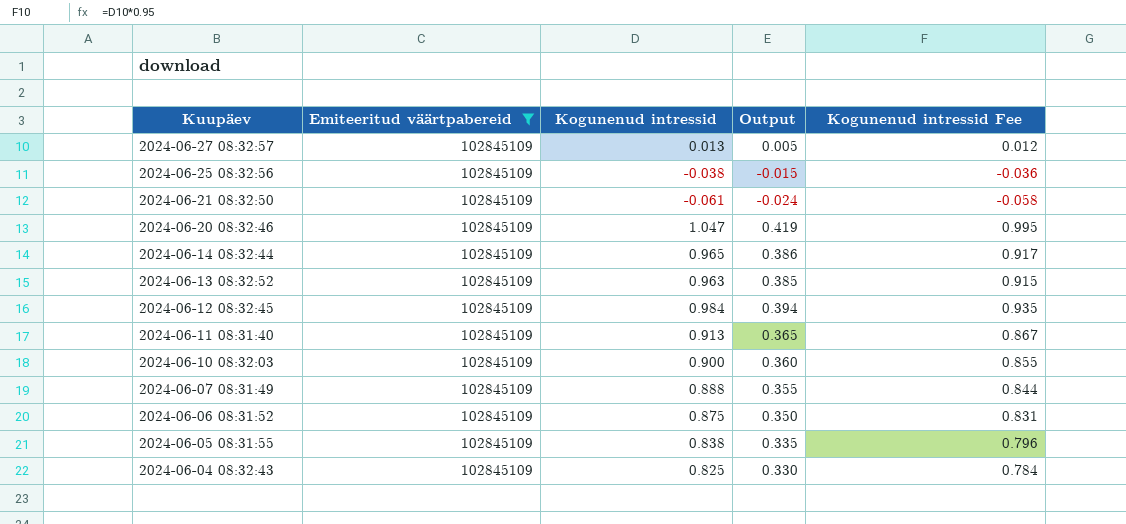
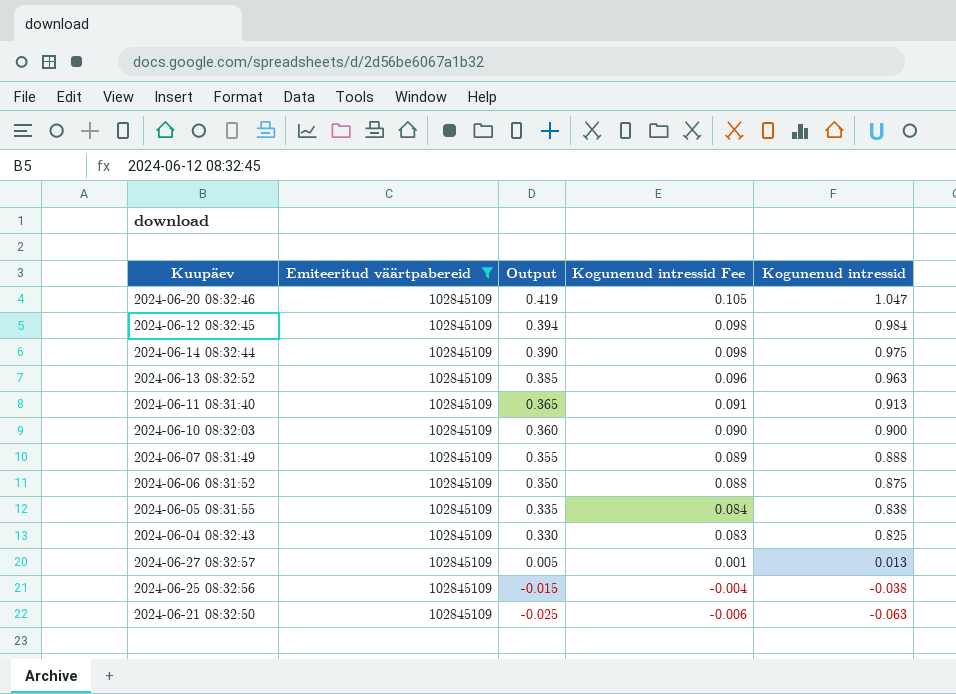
row order: Kuupäev descending -> Output descending
column Kogunenud intressid Fee | formula: [Kogunenud intressid] * 0.95 -> [Kogunenud intressid] * 0.1
column Kogunenud intressid | position: 3 -> 5
2024-06-14 08:32:44 | Output: 0.386 -> 0.390
2024-06-14 08:32:44 | Kogunenud intressid: 0.965 -> 0.975
2024-06-21 08:32:50 | Output: -0.024 -> -0.025
2024-06-21 08:32:50 | Kogunenud intressid: -0.061 -> -0.063

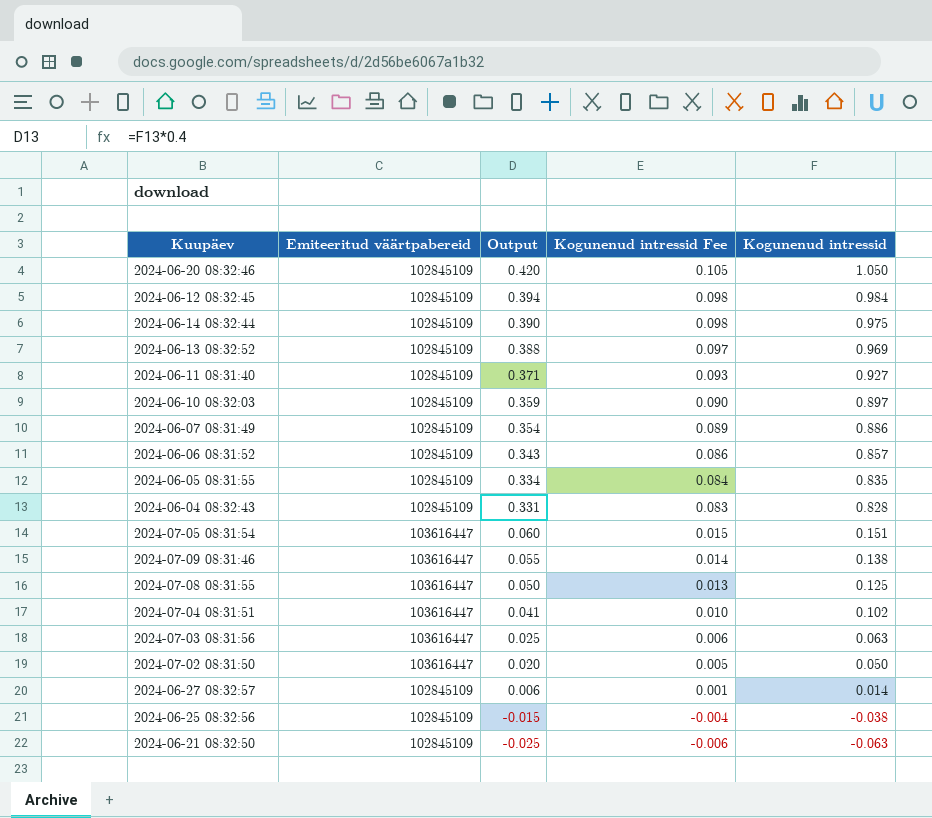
filter: Emiteeritud väärtpabereid = 102845109 -> none
2024-06-20 08:32:46 | Output: 0.419 -> 0.420
2024-06-20 08:32:46 | Kogunenud intressid: 1.047 -> 1.050
2024-06-13 08:32:52 | Output: 0.385 -> 0.388
2024-06-13 08:32:52 | Kogunenud intressid Fee: 0.096 -> 0.097
2024-06-13 08:32:52 | Kogunenud intressid: 0.963 -> 0.969
2024-06-11 08:31:40 | Output: 0.365 -> 0.371
2024-06-11 08:31:40 | Kogunenud intressid Fee: 0.091 -> 0.093
2024-06-11 08:31:40 | Kogunenud intressid: 0.913 -> 0.927
2024-06-10 08:32:03 | Output: 0.360 -> 0.359
2024-06-10 08:32:03 | Kogunenud intressid: 0.900 -> 0.897
2024-06-07 08:31:49 | Output: 0.355 -> 0.354
2024-06-07 08:31:49 | Kogunenud intressid: 0.888 -> 0.886
2024-06-06 08:31:52 | Output: 0.350 -> 0.343
2024-06-06 08:31:52 | Kogunenud intressid Fee: 0.088 -> 0.086
2024-06-06 08:31:52 | Kogunenud intressid: 0.875 -> 0.857
2024-06-05 08:31:55 | Output: 0.335 -> 0.334
2024-06-05 08:31:55 | Kogunenud intressid: 0.838 -> 0.835
2024-06-04 08:32:43 | Output: 0.330 -> 0.331
2024-06-04 08:32:43 | Kogunenud intressid: 0.825 -> 0.828
2024-06-27 08:32:57 | Output: 0.005 -> 0.006
2024-06-27 08:32:57 | Kogunenud intressid: 0.013 -> 0.014

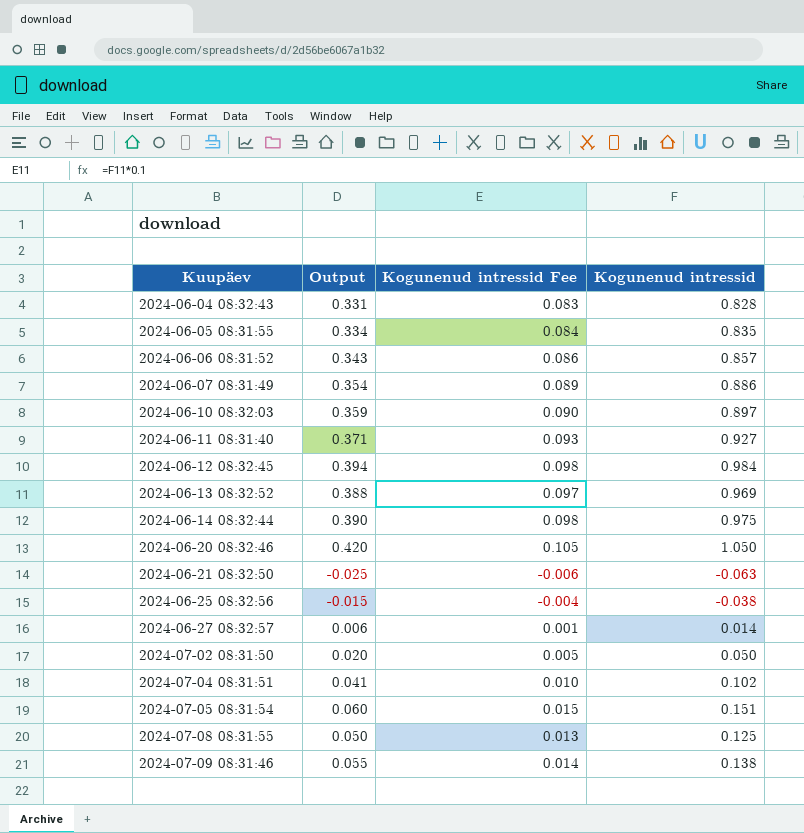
row order: Output descending -> Kuupäev ascending
column Emiteeritud väärtpabereid | position: 2 -> none
row 2024-07-03 08:31:56: 103616447 | 0.025 | 0.006 | 0.063 -> none

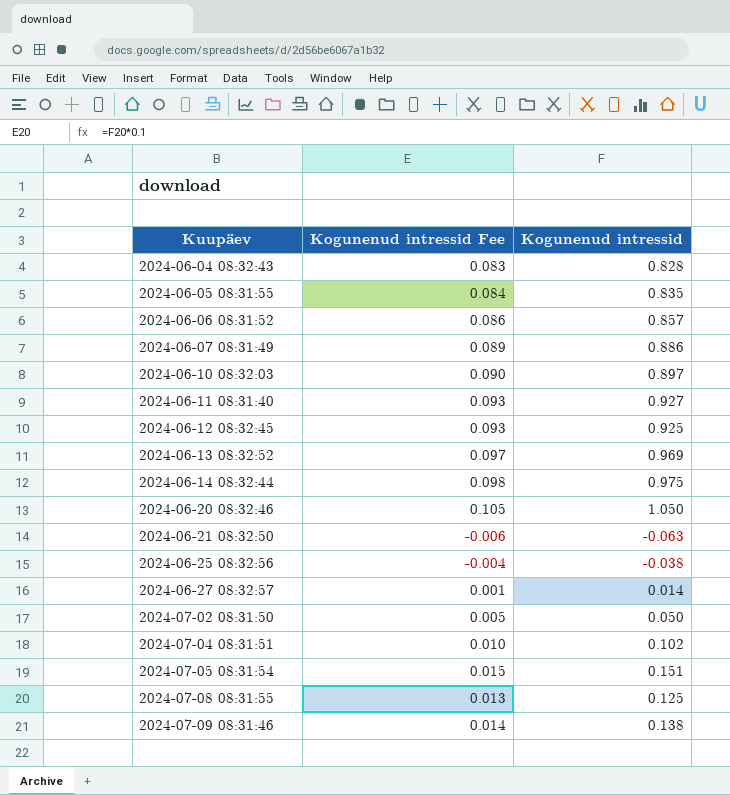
column Output | formula: [Kogunenud intressid] * 0.4 -> none
2024-06-12 08:32:45 | Kogunenud intressid Fee: 0.098 -> 0.093
2024-06-12 08:32:45 | Kogunenud intressid: 0.984 -> 0.925

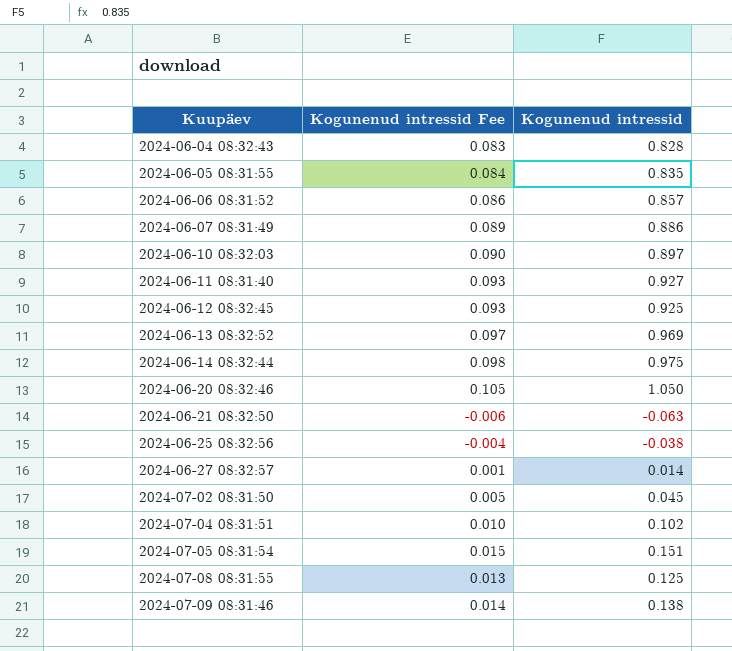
2024-07-02 08:31:50 | Kogunenud intressid: 0.050 -> 0.045

